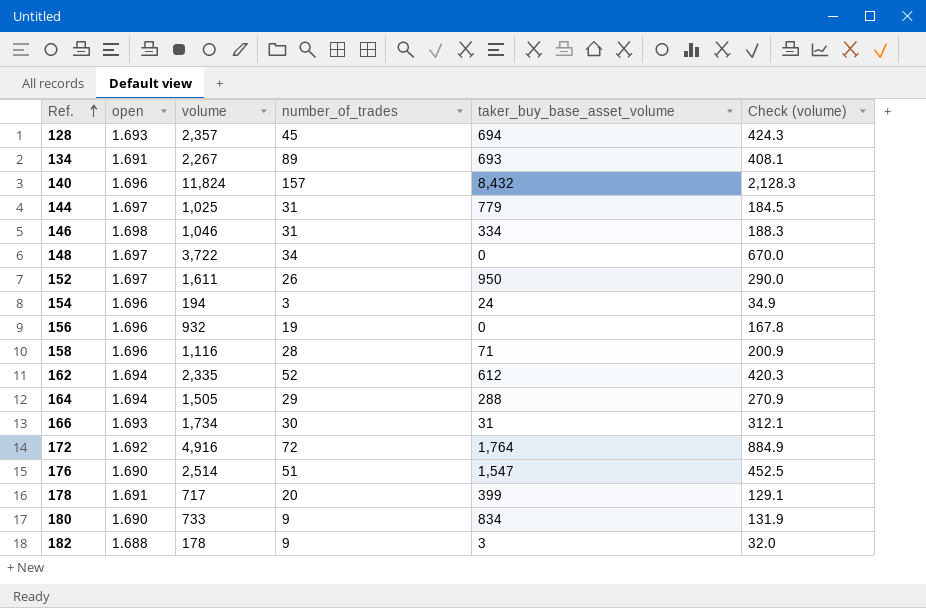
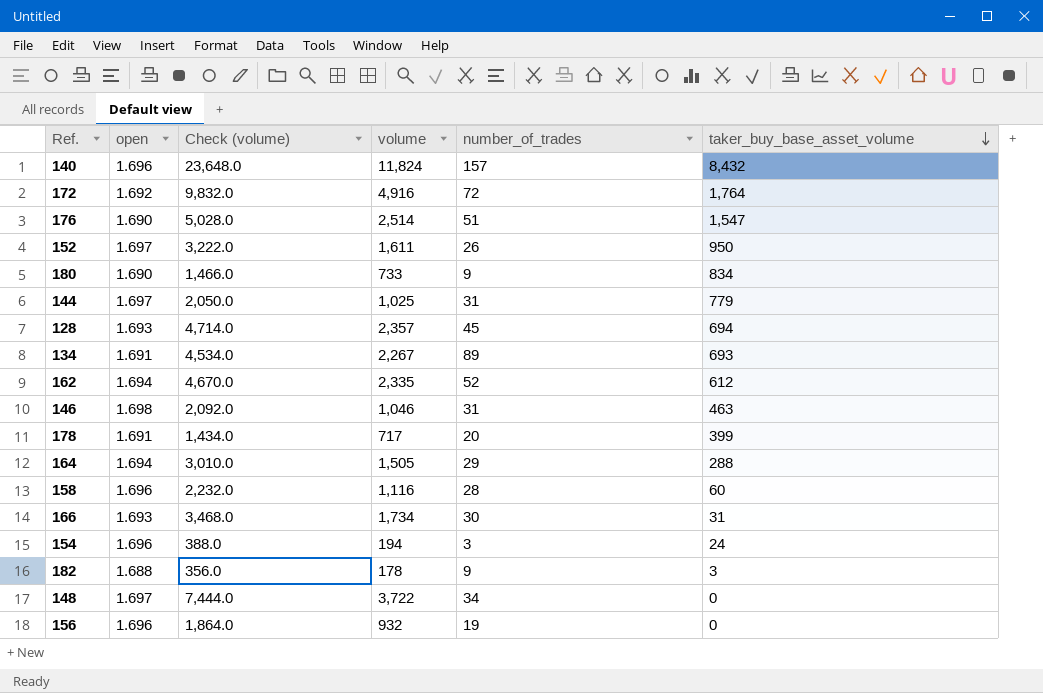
row order: Ref. ascending -> taker_buy_base_asset_volume descending
column Check (volume) | formula: [volume] * 0.18 -> [volume] * 2
column Check (volume) | position: 6 -> 3
146 | taker_buy_base_asset_volume: 334 -> 463
158 | taker_buy_base_asset_volume: 71 -> 60

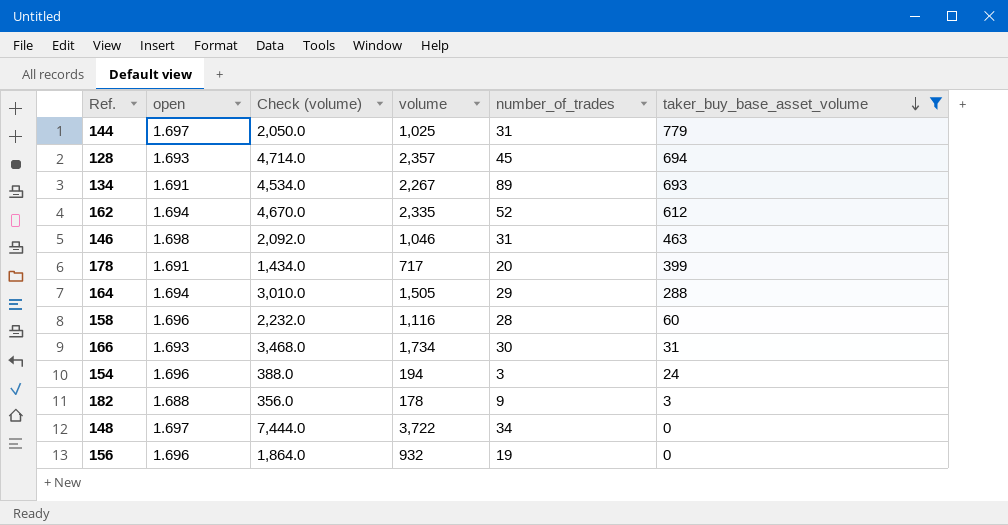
filter: none -> taker_buy_base_asset_volume <= 779

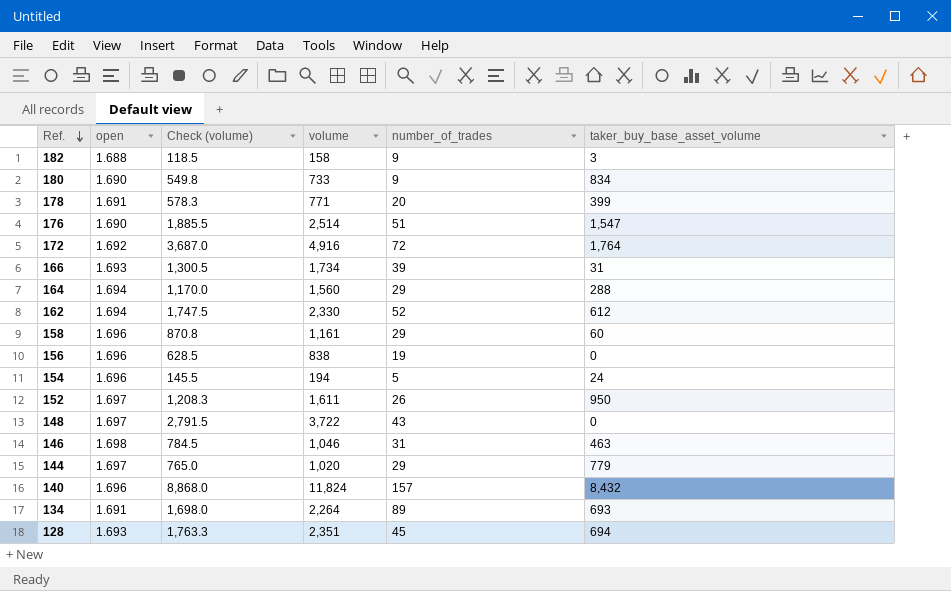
filter: taker_buy_base_asset_volume <= 779 -> none
row order: taker_buy_base_asset_volume descending -> Ref. descending
column Check (volume) | formula: [volume] * 2 -> [volume] * 0.75
182 | volume: 178 -> 158
178 | volume: 717 -> 771
166 | number_of_trades: 30 -> 39
164 | volume: 1,505 -> 1,560
162 | volume: 2,335 -> 2,330
158 | volume: 1,116 -> 1,161
158 | number_of_trades: 28 -> 29
156 | volume: 932 -> 838
154 | number_of_trades: 3 -> 5
148 | number_of_trades: 34 -> 43
144 | volume: 1,025 -> 1,020
144 | number_of_trades: 31 -> 29
134 | volume: 2,267 -> 2,264
128 | volume: 2,357 -> 2,351

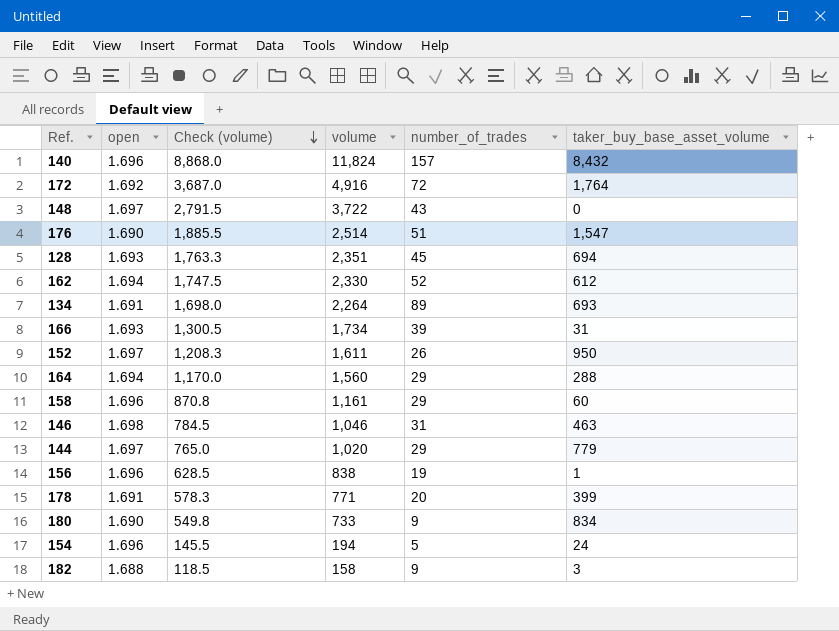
row order: Ref. descending -> Check (volume) descending
156 | taker_buy_base_asset_volume: 0 -> 1

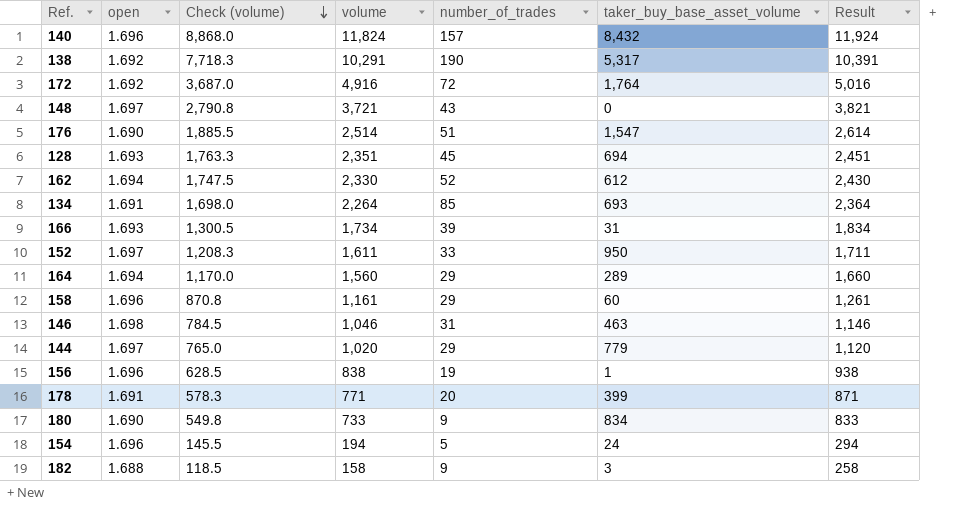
column Result | formula: none -> [volume] + 100
row 138: none -> 1.692 | 7,718.3 | 10,291 | 190 | 5,317 | 10,391
148 | Check (volume): 2,791.5 -> 2,790.8
148 | volume: 3,722 -> 3,721
134 | number_of_trades: 89 -> 85
152 | number_of_trades: 26 -> 33
164 | taker_buy_base_asset_volume: 288 -> 289

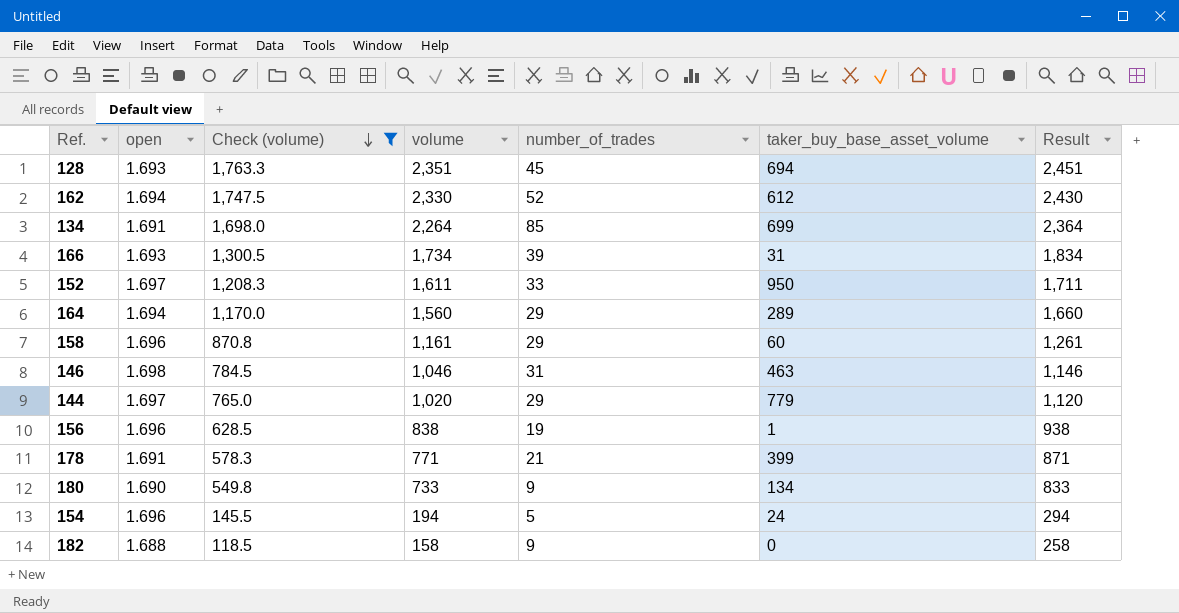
filter: none -> Check (volume) <= 1,763.3
134 | taker_buy_base_asset_volume: 693 -> 699
178 | number_of_trades: 20 -> 21
180 | taker_buy_base_asset_volume: 834 -> 134
182 | taker_buy_base_asset_volume: 3 -> 0

